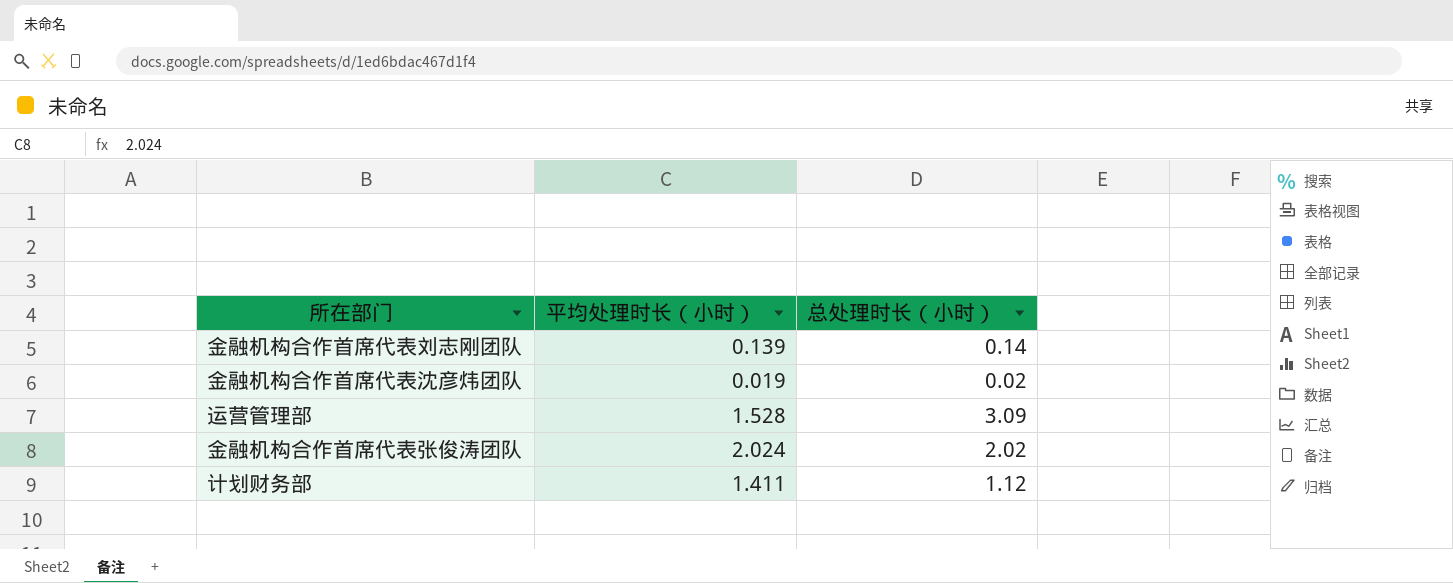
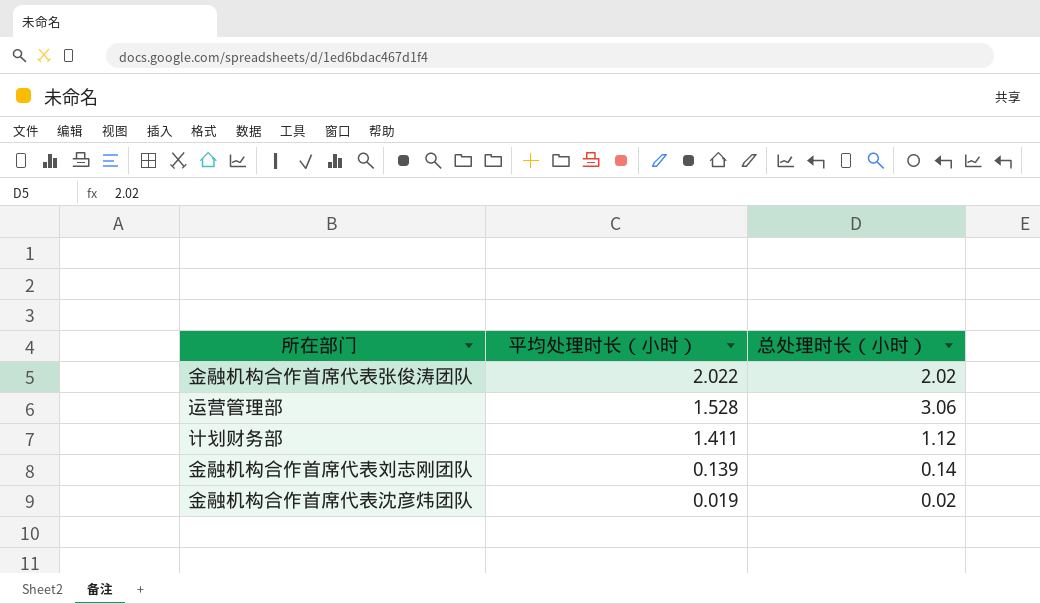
row order: none -> 平均处理时长（小时） descending
金融机构合作首席代表张俊涛团队 | 平均处理时长（小时）: 2.024 -> 2.022
运营管理部 | 总处理时长（小时）: 3.09 -> 3.06

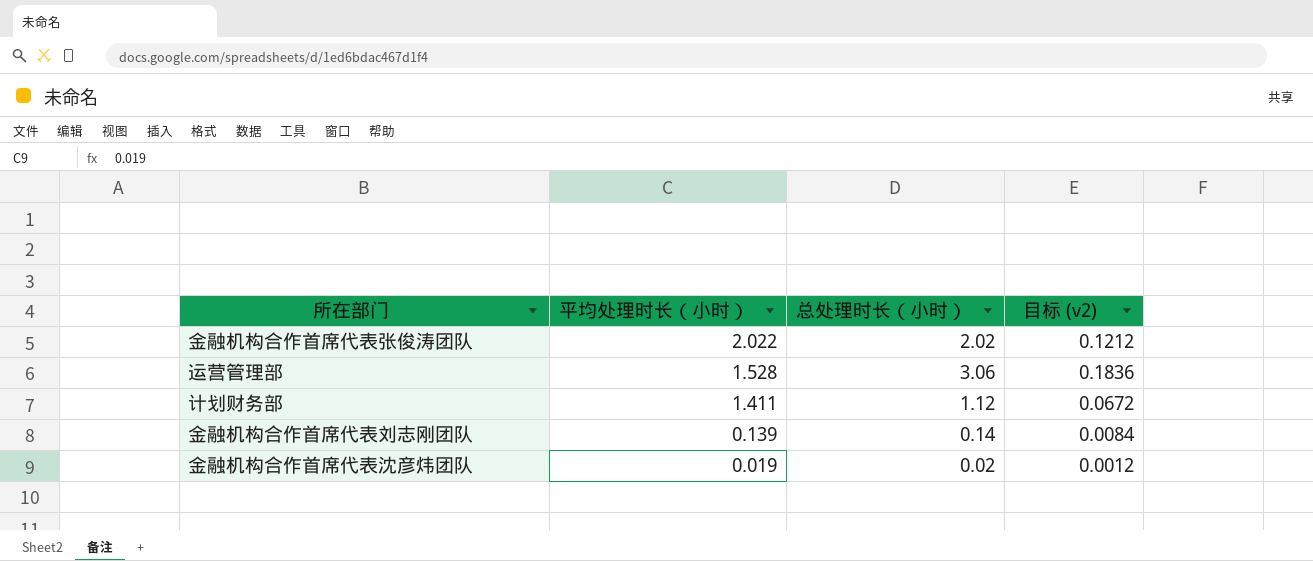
column 目标 (v2) | formula: none -> [总处理时长（小时）] * 0.06

